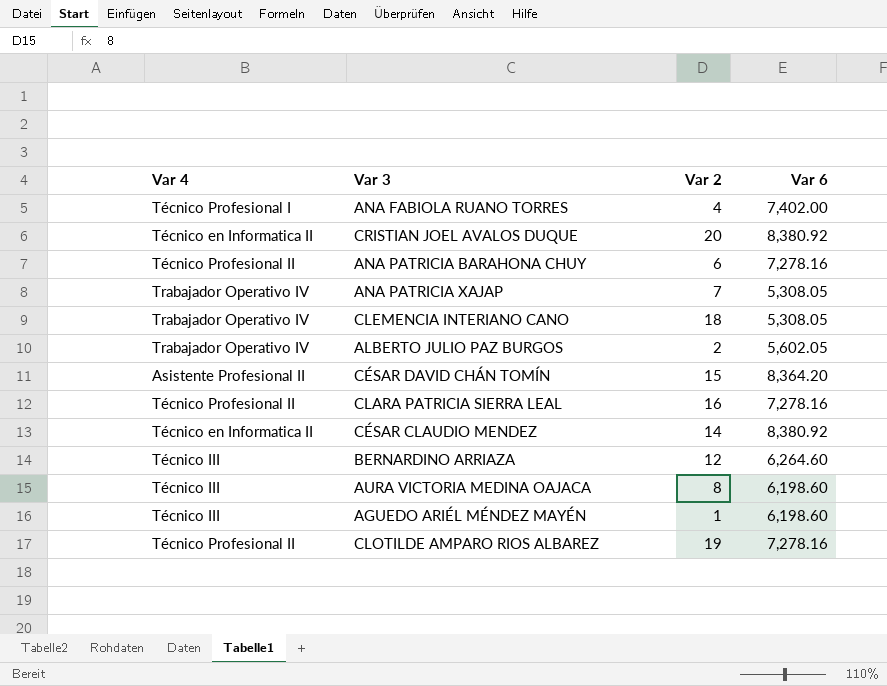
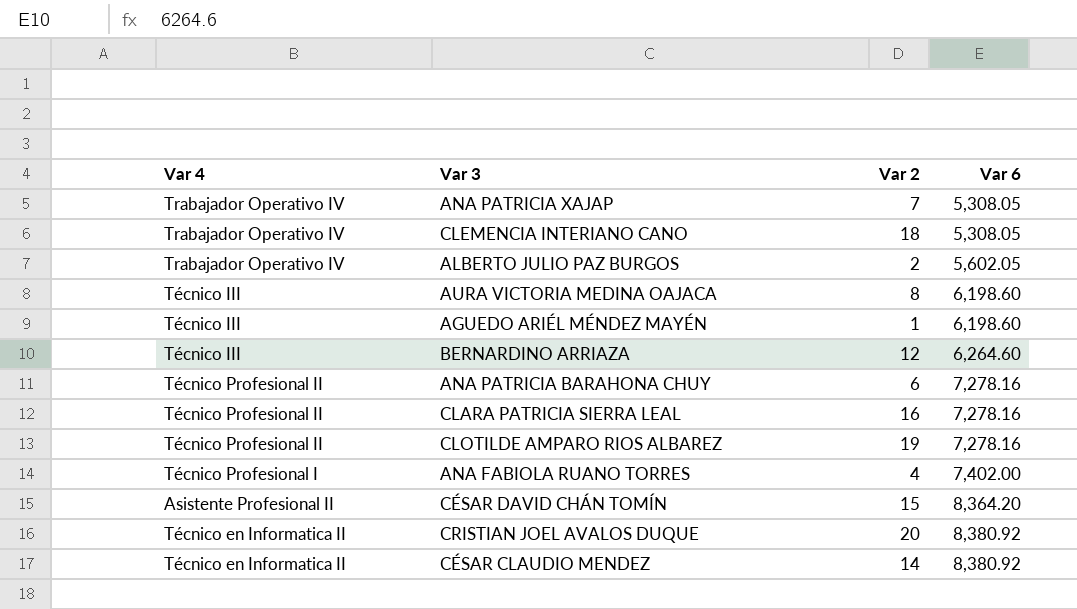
row order: none -> Var 6 ascending

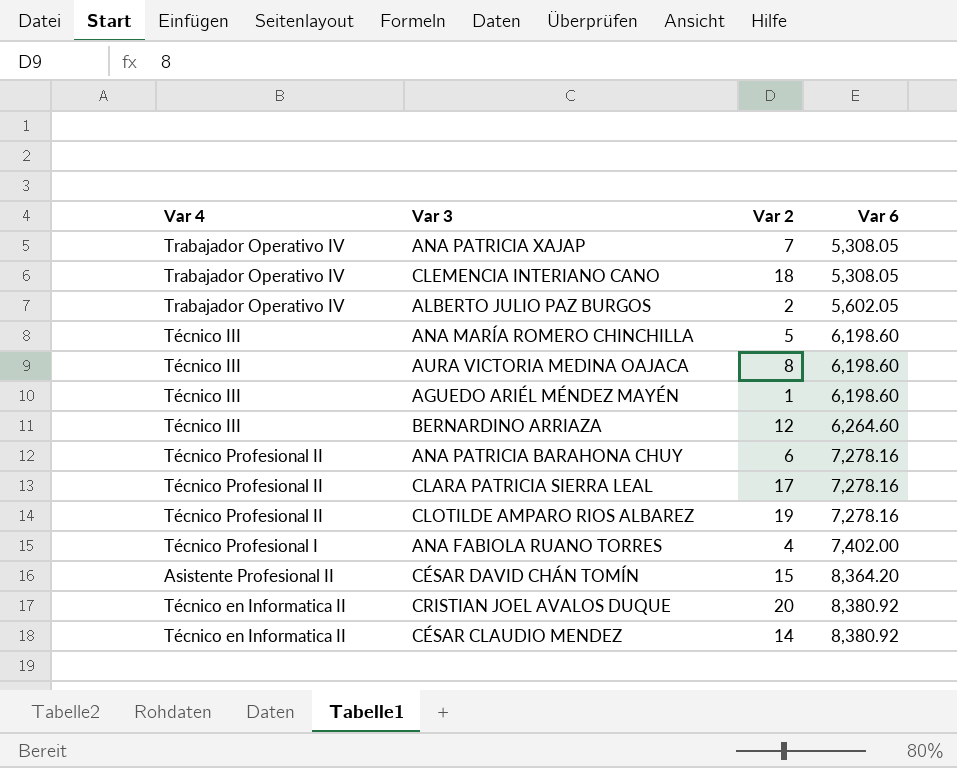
row ANA MARÍA ROMERO CHINCHILLA: none -> Técnico III | 5 | 6,198.60
CLARA PATRICIA SIERRA LEAL | Var 2: 16 -> 17

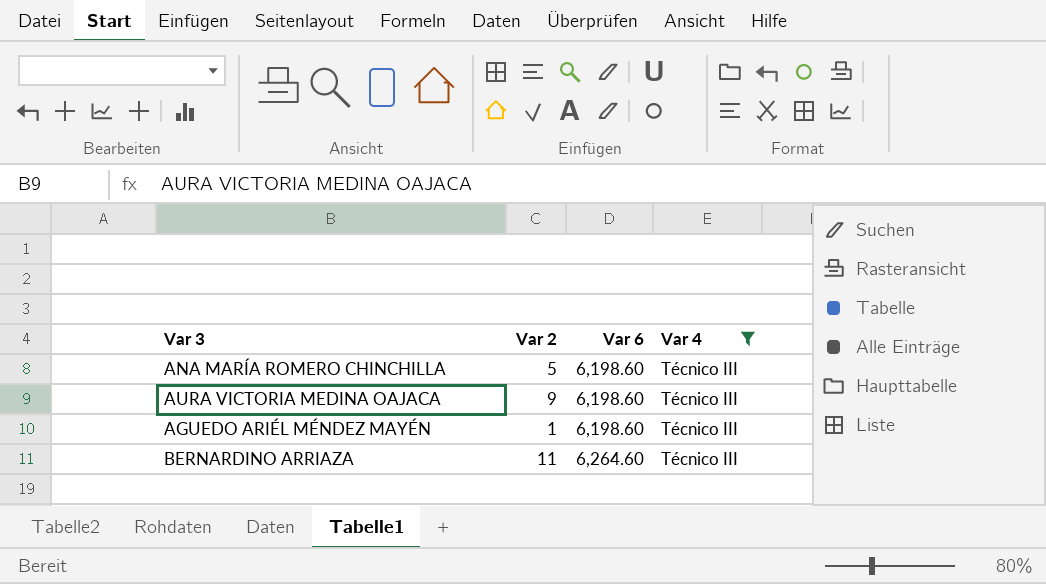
filter: none -> Var 4 = Técnico III
column Var 4 | position: 1 -> 4
AURA VICTORIA MEDINA OAJACA | Var 2: 8 -> 9
BERNARDINO ARRIAZA | Var 2: 12 -> 11

